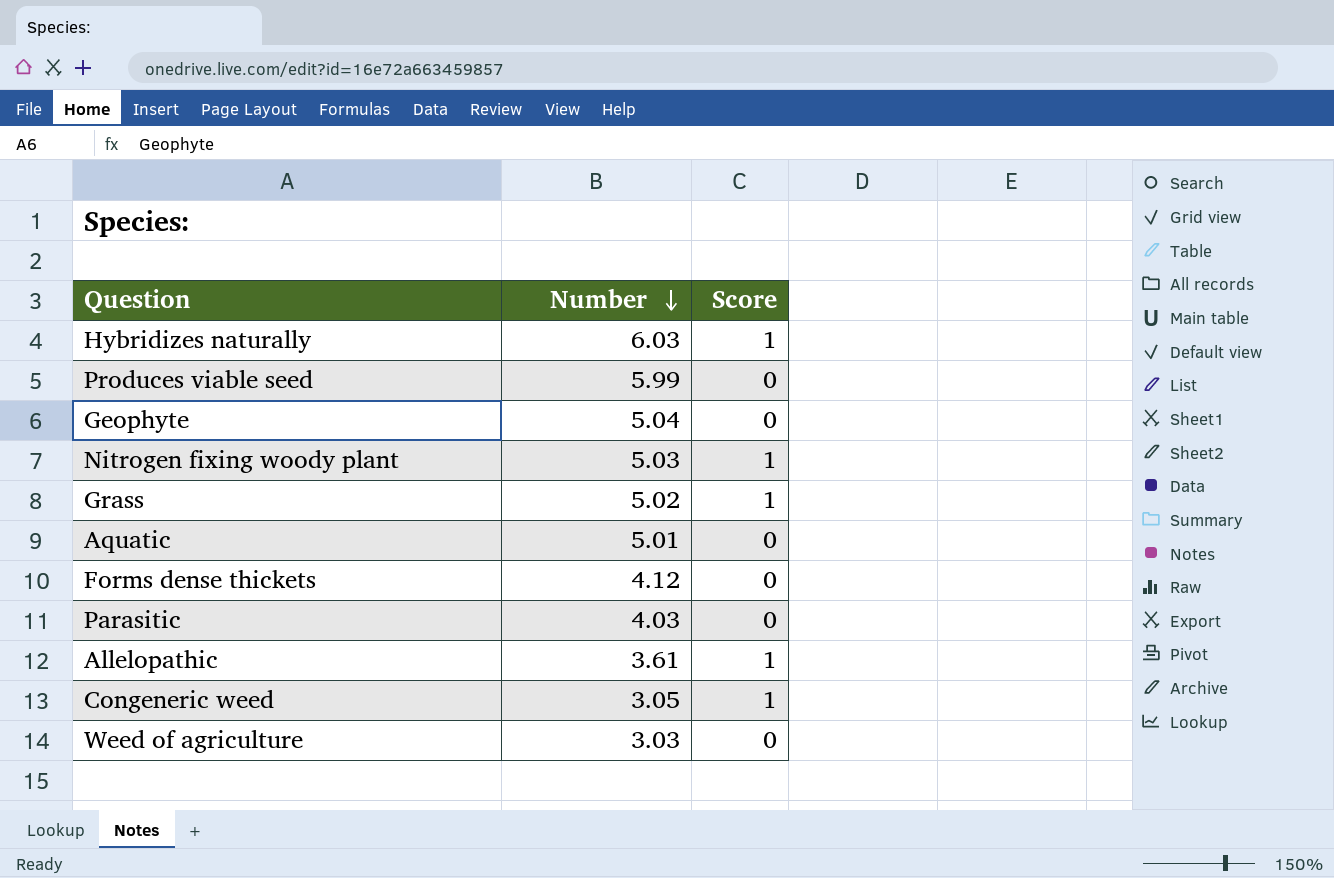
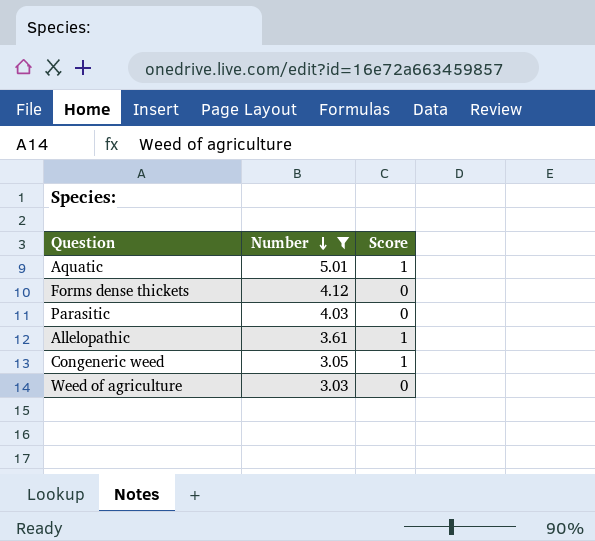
filter: none -> Number <= 5.01
Aquatic | Score: 0 -> 1

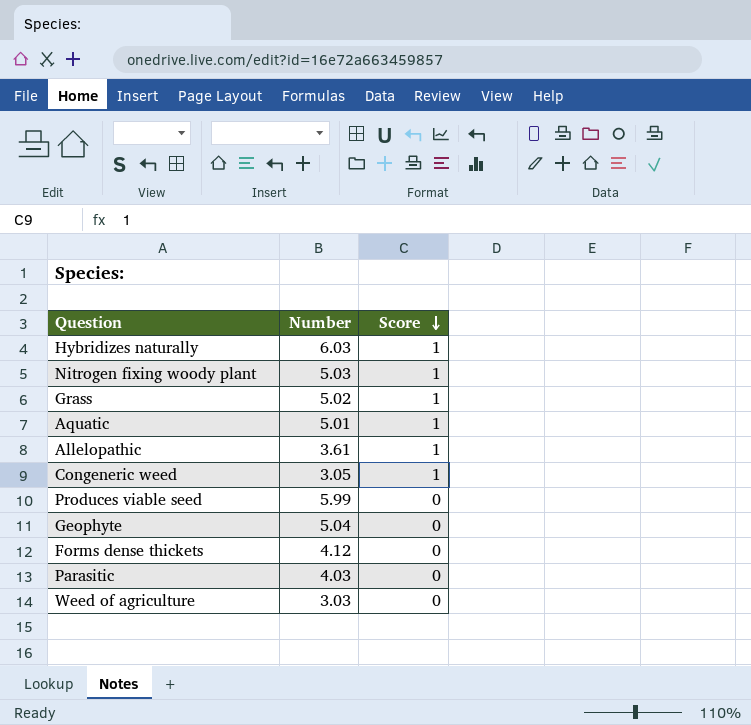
filter: Number <= 5.01 -> none
row order: Number descending -> Score descending

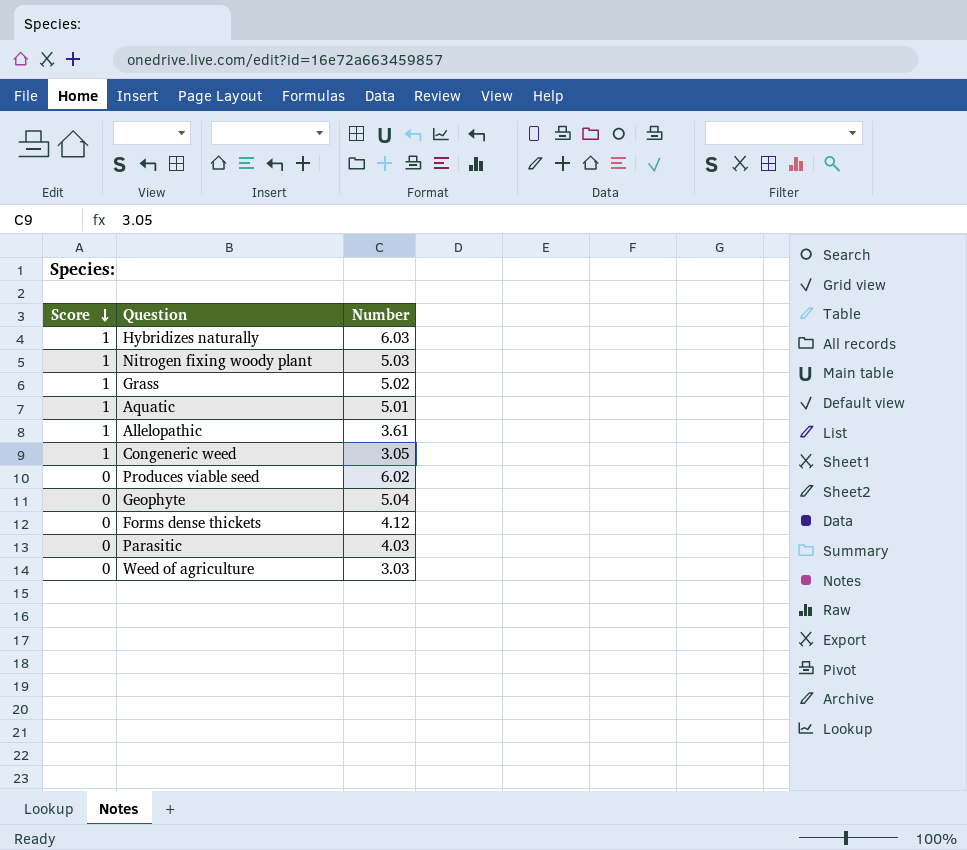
column Score | position: 3 -> 1
Produces viable seed | Number: 5.99 -> 6.02

